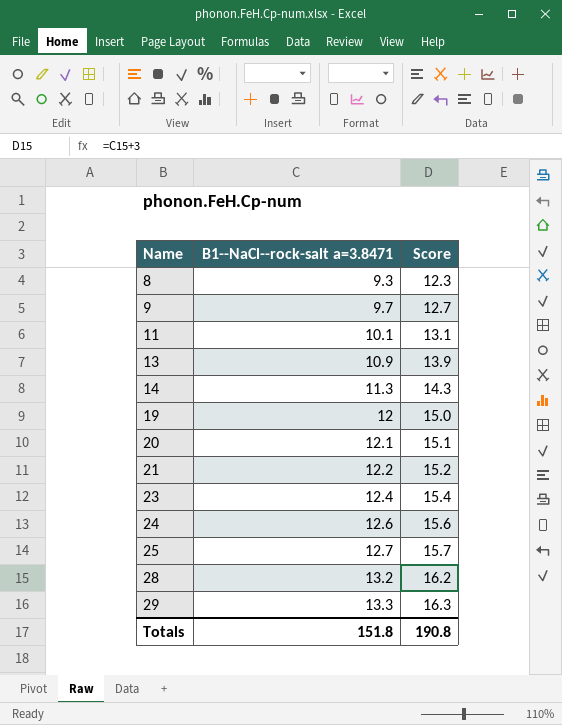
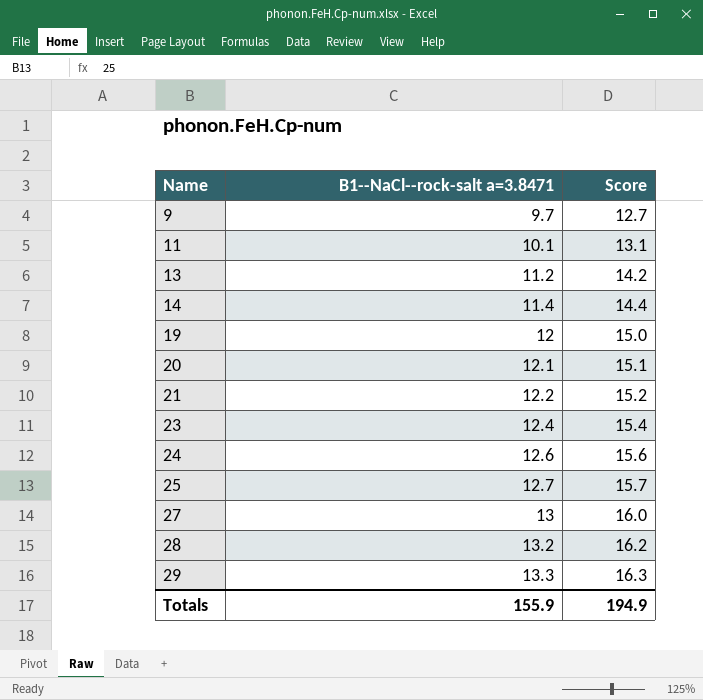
row 8: 9.3 | 12.3 -> none
13 | B1--NaCl--rock-salt a=3.8471: 10.9 -> 11.2
13 | Score: 13.9 -> 14.2
14 | B1--NaCl--rock-salt a=3.8471: 11.3 -> 11.4
14 | Score: 14.3 -> 14.4
row 27: none -> 13 | 16.0
Totals | B1--NaCl--rock-salt a=3.8471: 151.8 -> 155.9
Totals | Score: 190.8 -> 194.9

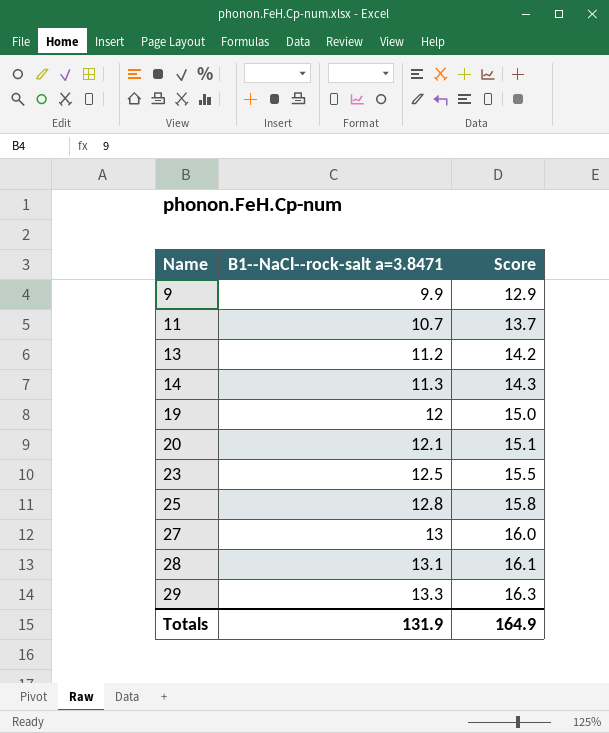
row 21: 12.2 | 15.2 -> none
row 24: 12.6 | 15.6 -> none
9 | B1--NaCl--rock-salt a=3.8471: 9.7 -> 9.9
9 | Score: 12.7 -> 12.9
11 | B1--NaCl--rock-salt a=3.8471: 10.1 -> 10.7
11 | Score: 13.1 -> 13.7
14 | B1--NaCl--rock-salt a=3.8471: 11.4 -> 11.3
14 | Score: 14.4 -> 14.3
23 | B1--NaCl--rock-salt a=3.8471: 12.4 -> 12.5
23 | Score: 15.4 -> 15.5
25 | B1--NaCl--rock-salt a=3.8471: 12.7 -> 12.8
25 | Score: 15.7 -> 15.8
28 | B1--NaCl--rock-salt a=3.8471: 13.2 -> 13.1
28 | Score: 16.2 -> 16.1
Totals | B1--NaCl--rock-salt a=3.8471: 155.9 -> 131.9
Totals | Score: 194.9 -> 164.9

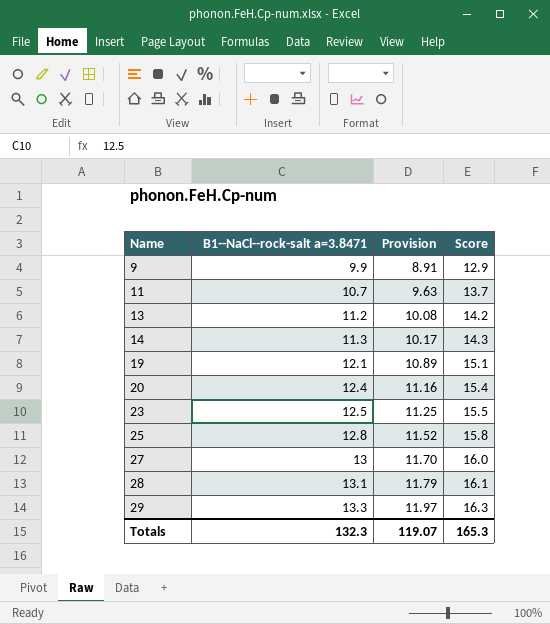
column Provision | formula: none -> [B1--NaCl--rock-salt a=3.8471] * 0.9
19 | B1--NaCl--rock-salt a=3.8471: 12 -> 12.1
19 | Score: 15.0 -> 15.1
20 | B1--NaCl--rock-salt a=3.8471: 12.1 -> 12.4
20 | Score: 15.1 -> 15.4
Totals | B1--NaCl--rock-salt a=3.8471: 131.9 -> 132.3
Totals | Score: 164.9 -> 165.3

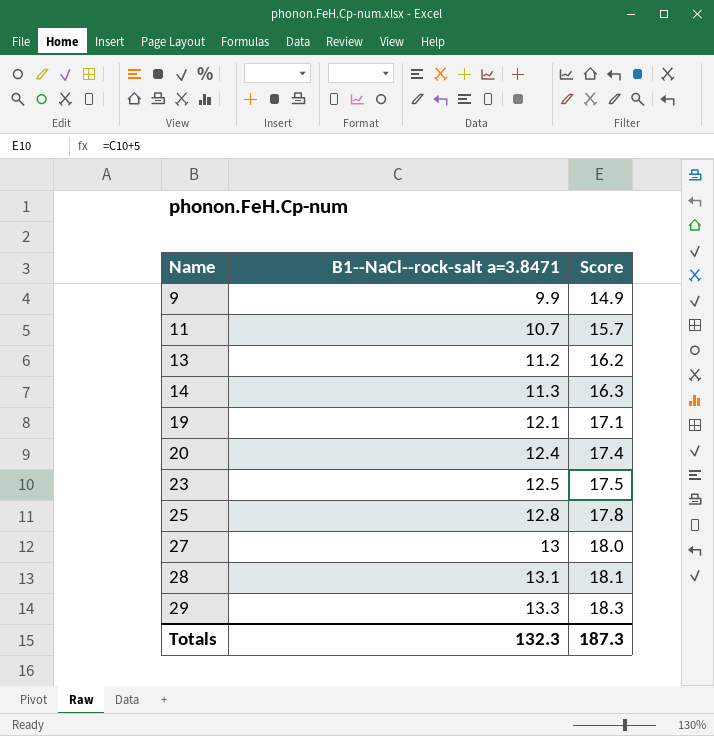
column Provision | formula: [B1--NaCl--rock-salt a=3.8471] * 0.9 -> none
column Score | formula: [B1--NaCl--rock-salt a=3.8471] + 3 -> [B1--NaCl--rock-salt a=3.8471] + 5
Totals | Score: 165.3 -> 187.3

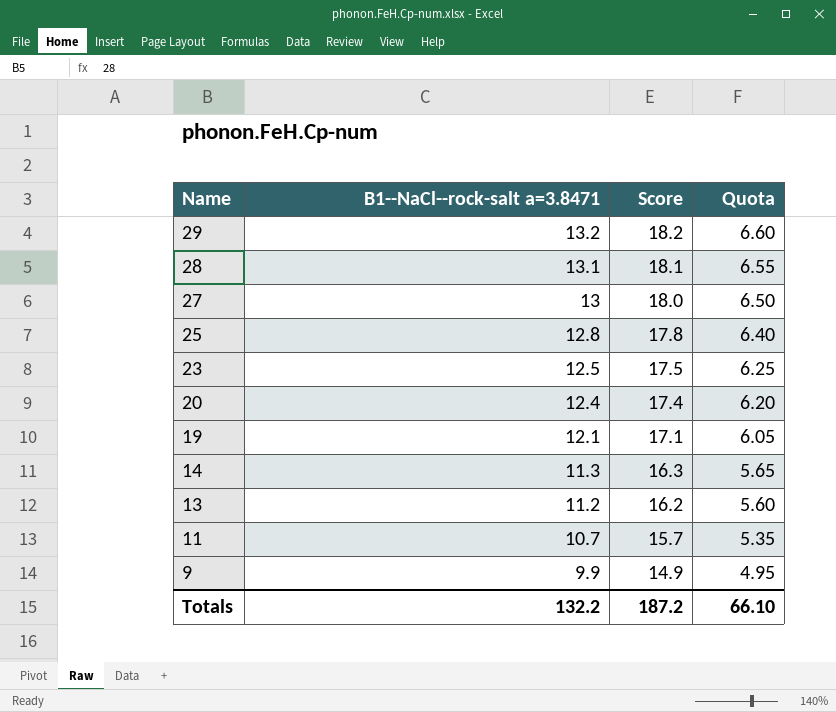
row order: Name ascending -> Name descending
column Quota | formula: none -> [B1--NaCl--rock-salt a=3.8471] * 0.5
29 | B1--NaCl--rock-salt a=3.8471: 13.3 -> 13.2
29 | Score: 18.3 -> 18.2
Totals | B1--NaCl--rock-salt a=3.8471: 132.3 -> 132.2
Totals | Score: 187.3 -> 187.2

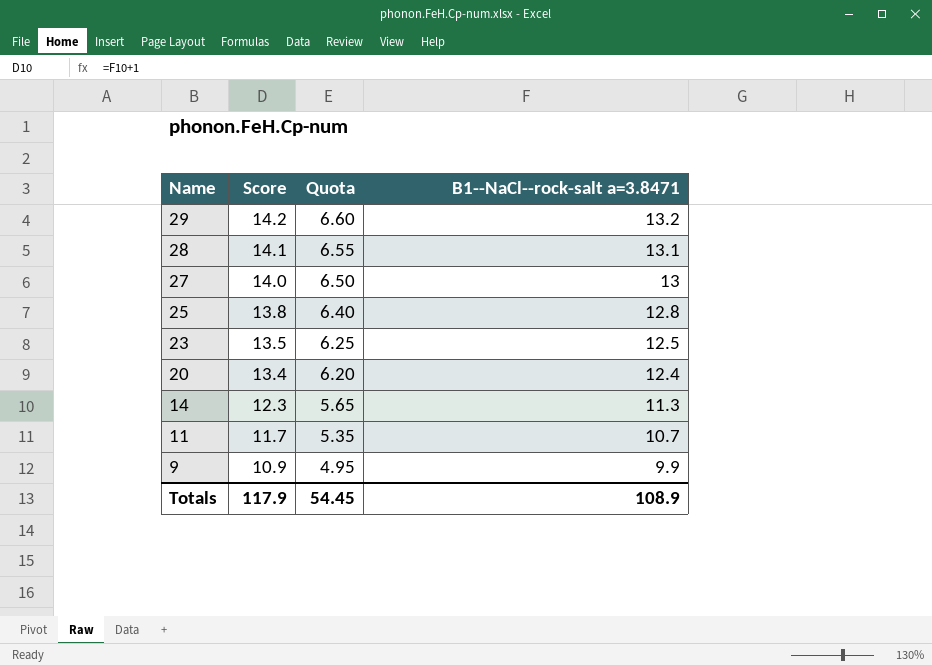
column Score | formula: [B1--NaCl--rock-salt a=3.8471] + 5 -> [B1--NaCl--rock-salt a=3.8471] + 1
column B1--NaCl--rock-salt a=3.8471 | position: 2 -> 4
row 19: 12.1 | 17.1 | 6.05 -> none
row 13: 11.2 | 16.2 | 5.60 -> none
Totals | Score: 187.2 -> 117.9
Totals | Quota: 66.10 -> 54.45
Totals | B1--NaCl--rock-salt a=3.8471: 132.2 -> 108.9

